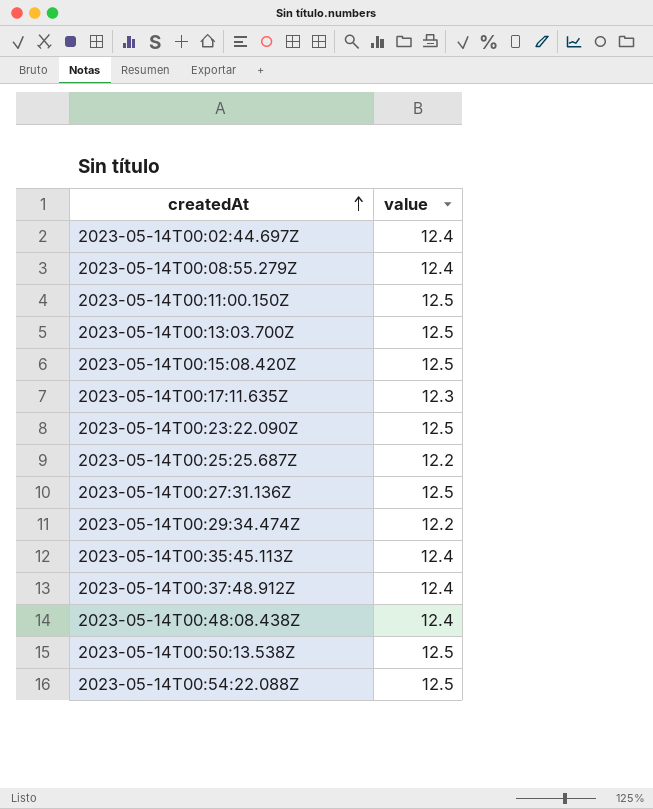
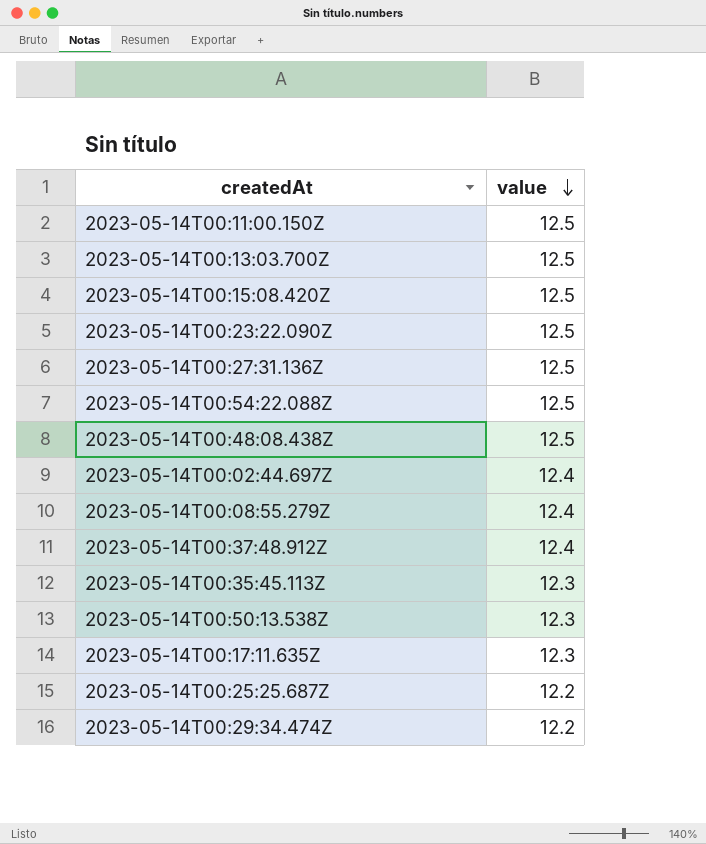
row order: createdAt ascending -> value descending
2023-05-14T00:48:08.438Z | value: 12.4 -> 12.5
2023-05-14T00:35:45.113Z | value: 12.4 -> 12.3
2023-05-14T00:50:13.538Z | value: 12.5 -> 12.3

